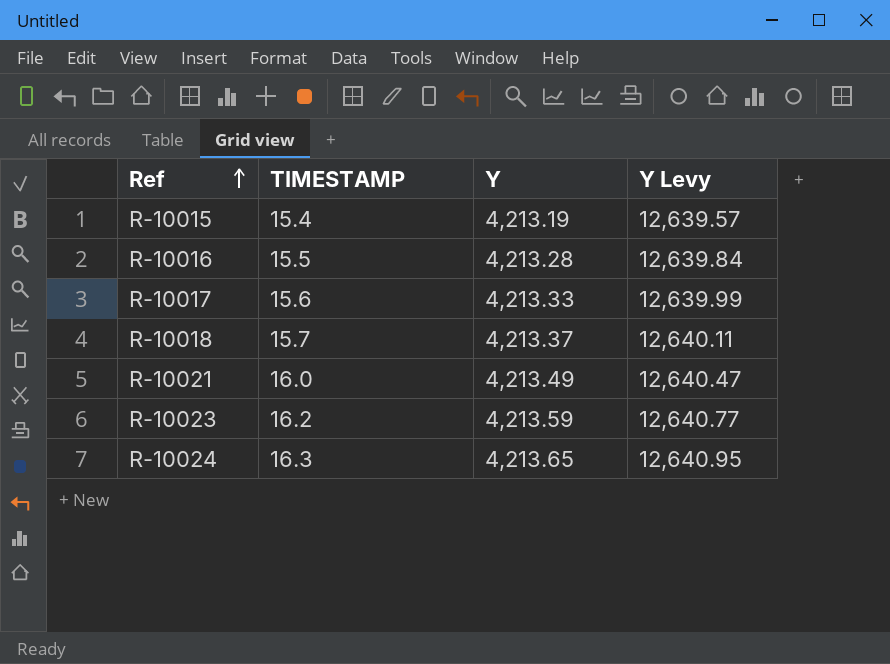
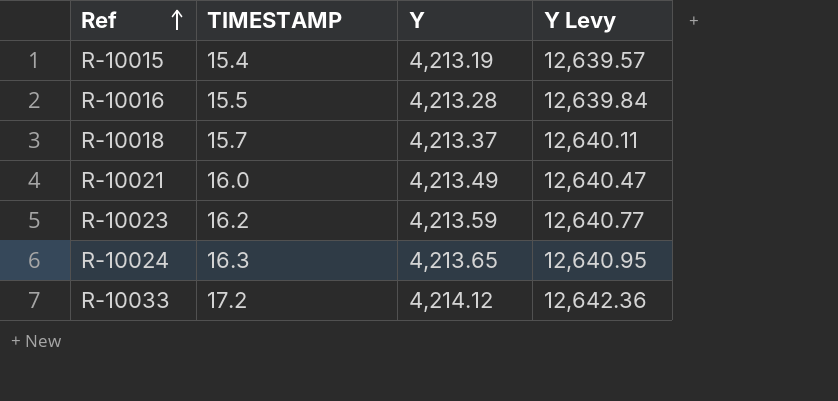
row R-10017: 15.6 | 4,213.33 | 12,639.99 -> none
row R-10033: none -> 17.2 | 4,214.12 | 12,642.36

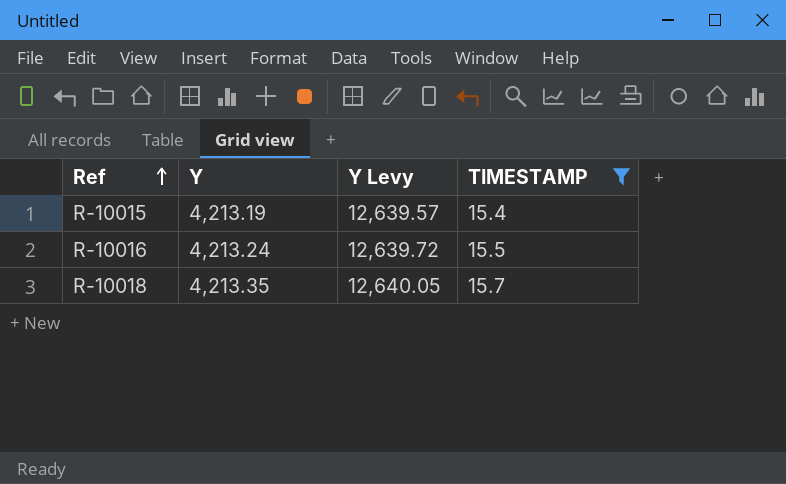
filter: none -> TIMESTAMP <= 15.7
column TIMESTAMP | position: 2 -> 4
R-10016 | Y: 4,213.28 -> 4,213.24
R-10016 | Y Levy: 12,639.84 -> 12,639.72
R-10018 | Y: 4,213.37 -> 4,213.35
R-10018 | Y Levy: 12,640.11 -> 12,640.05

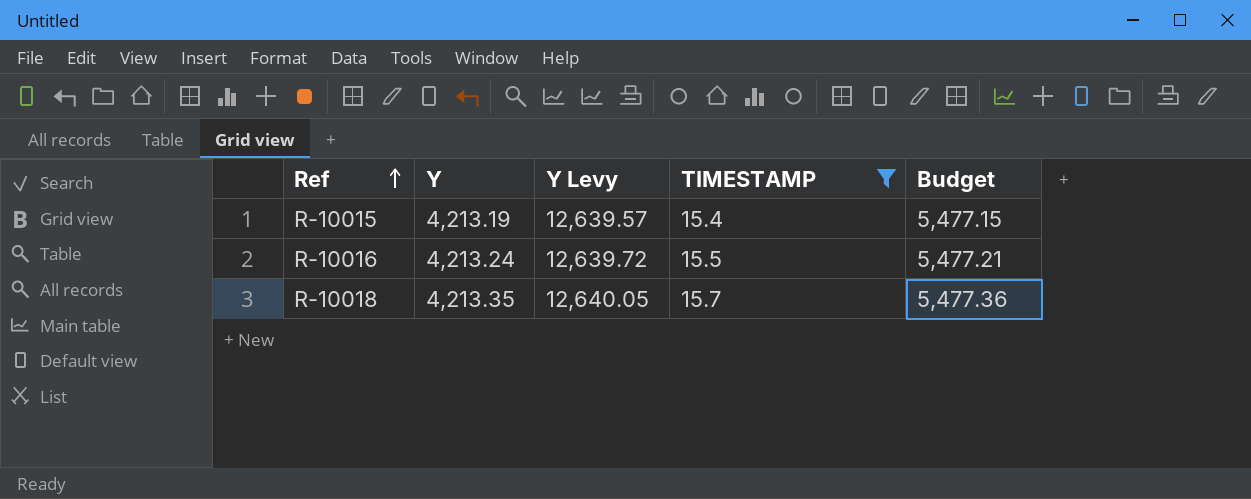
column Budget | formula: none -> [Y] * 1.3

